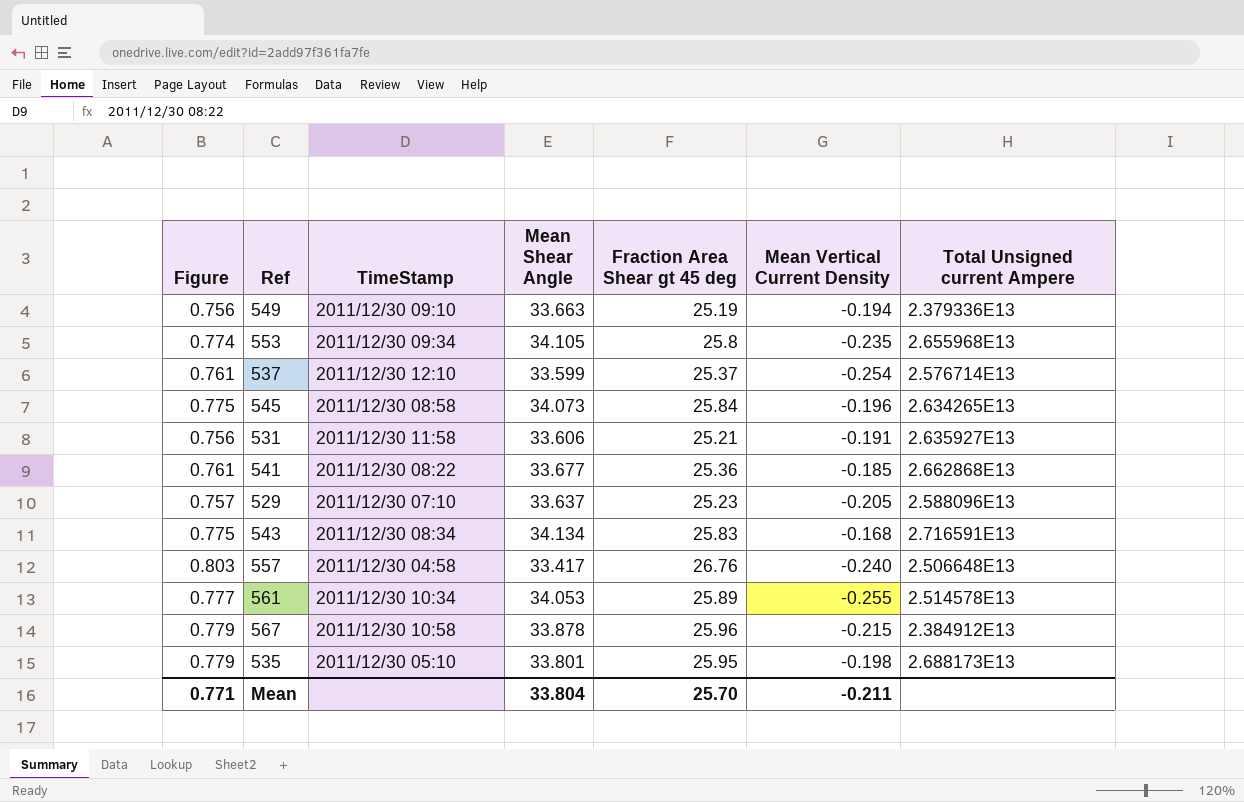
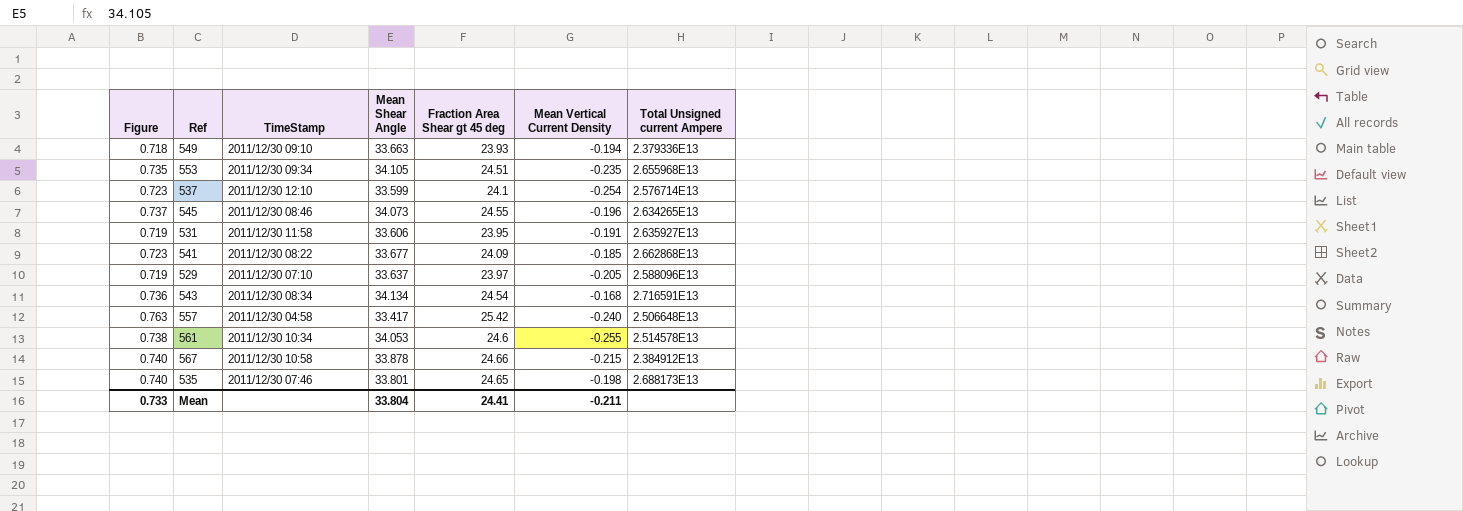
549 | Figure: 0.756 -> 0.718
549 | Fraction Area Shear gt 45 deg: 25.19 -> 23.93
553 | Figure: 0.774 -> 0.735
553 | Fraction Area Shear gt 45 deg: 25.8 -> 24.51
537 | Figure: 0.761 -> 0.723
537 | Fraction Area Shear gt 45 deg: 25.37 -> 24.1
545 | Figure: 0.775 -> 0.737
545 | TimeStamp: 2011/12/30 08:58 -> 2011/12/30 08:46
545 | Fraction Area Shear gt 45 deg: 25.84 -> 24.55
531 | Figure: 0.756 -> 0.719
531 | Fraction Area Shear gt 45 deg: 25.21 -> 23.95
541 | Figure: 0.761 -> 0.723
541 | Fraction Area Shear gt 45 deg: 25.36 -> 24.09
529 | Figure: 0.757 -> 0.719
529 | Fraction Area Shear gt 45 deg: 25.23 -> 23.97
543 | Figure: 0.775 -> 0.736
543 | Fraction Area Shear gt 45 deg: 25.83 -> 24.54
557 | Figure: 0.803 -> 0.763
557 | Fraction Area Shear gt 45 deg: 26.76 -> 25.42
561 | Figure: 0.777 -> 0.738
561 | Fraction Area Shear gt 45 deg: 25.89 -> 24.6
567 | Figure: 0.779 -> 0.740
567 | Fraction Area Shear gt 45 deg: 25.96 -> 24.66
535 | Figure: 0.779 -> 0.740
535 | TimeStamp: 2011/12/30 05:10 -> 2011/12/30 07:46
535 | Fraction Area Shear gt 45 deg: 25.95 -> 24.65
Mean | Figure: 0.771 -> 0.733
Mean | Fraction Area Shear gt 45 deg: 25.70 -> 24.41

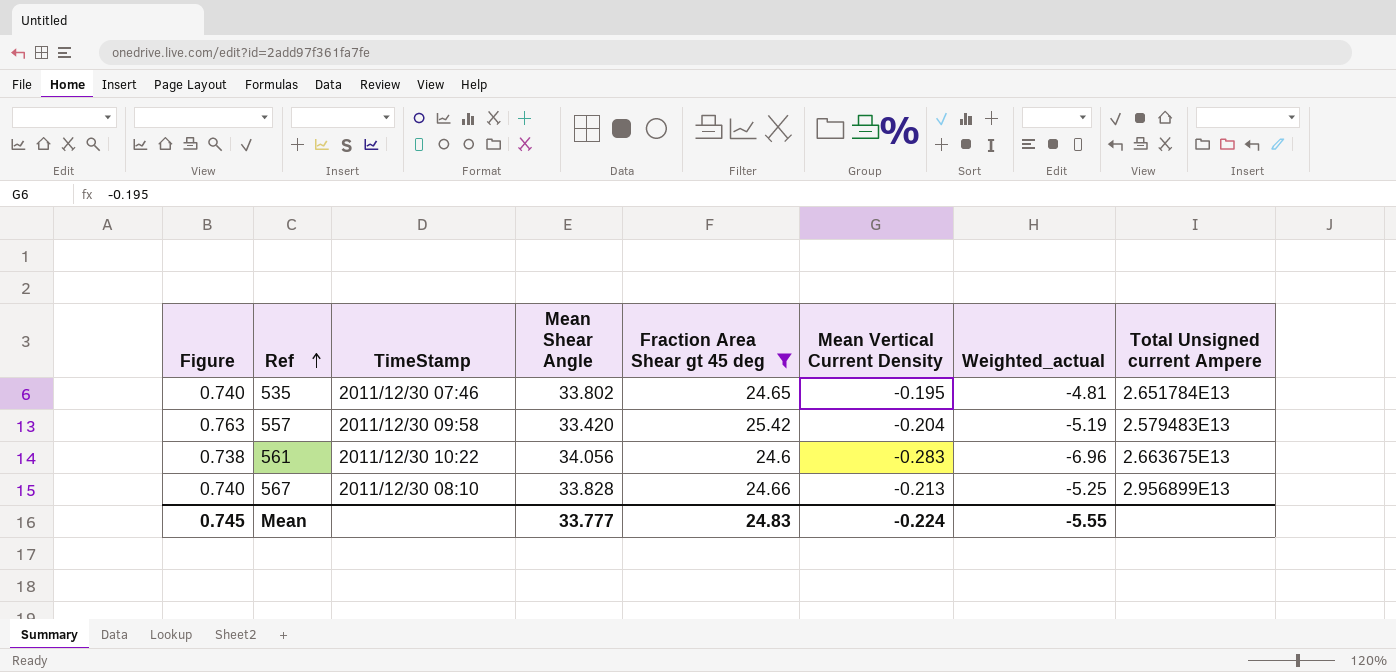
filter: none -> Fraction Area Shear gt 45 deg >= 24.6
row order: none -> Ref ascending
column Weighted_actual | formula: none -> [Fraction Area Shear gt 45 deg] * [Mean Vertical Current Density]
535 | Mean Shear Angle: 33.801 -> 33.802
535 | Mean Vertical Current Density: -0.198 -> -0.195
535 | Total Unsigned current Ampere: 2.688173E13 -> 2.651784E13
557 | TimeStamp: 2011/12/30 04:58 -> 2011/12/30 09:58
557 | Mean Shear Angle: 33.417 -> 33.420
557 | Mean Vertical Current Density: -0.240 -> -0.204
557 | Total Unsigned current Ampere: 2.506648E13 -> 2.579483E13
561 | TimeStamp: 2011/12/30 10:34 -> 2011/12/30 10:22
561 | Mean Shear Angle: 34.053 -> 34.056
561 | Mean Vertical Current Density: -0.255 -> -0.283
561 | Total Unsigned current Ampere: 2.514578E13 -> 2.663675E13
567 | TimeStamp: 2011/12/30 10:58 -> 2011/12/30 08:10
567 | Mean Shear Angle: 33.878 -> 33.828
567 | Mean Vertical Current Density: -0.215 -> -0.213
567 | Total Unsigned current Ampere: 2.384912E13 -> 2.956899E13
Mean | Figure: 0.733 -> 0.745
Mean | Mean Shear Angle: 33.804 -> 33.777
Mean | Fraction Area Shear gt 45 deg: 24.41 -> 24.83
Mean | Mean Vertical Current Density: -0.211 -> -0.224

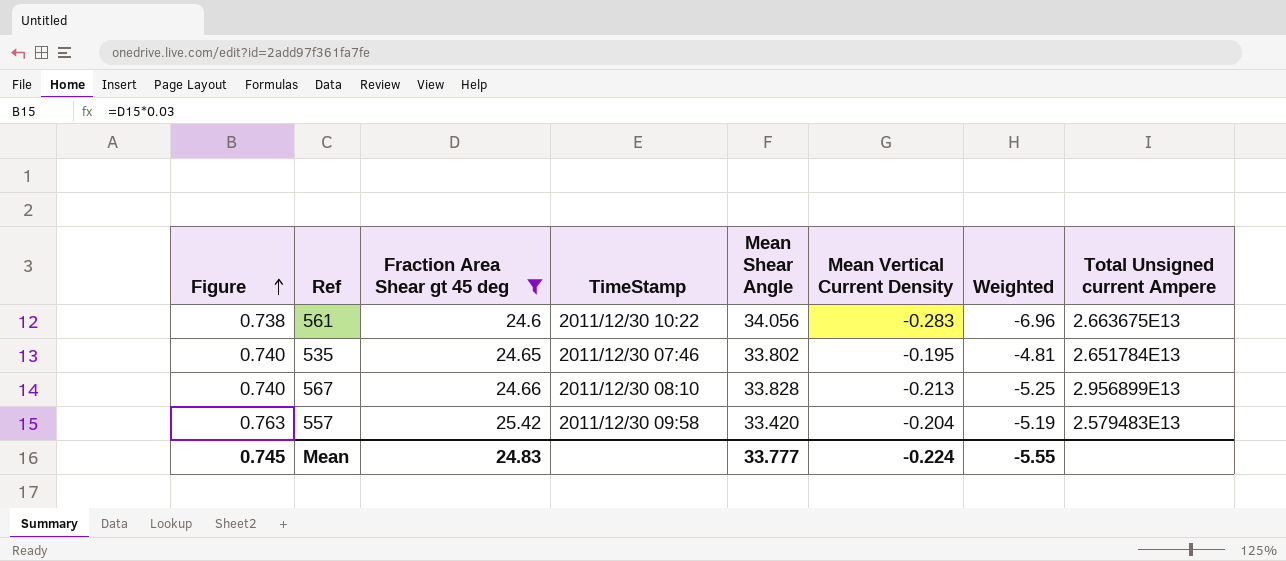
row order: Ref ascending -> Figure ascending
column Fraction Area Shear gt 45 deg | position: 5 -> 3
column name: Weighted_actual -> Weighted

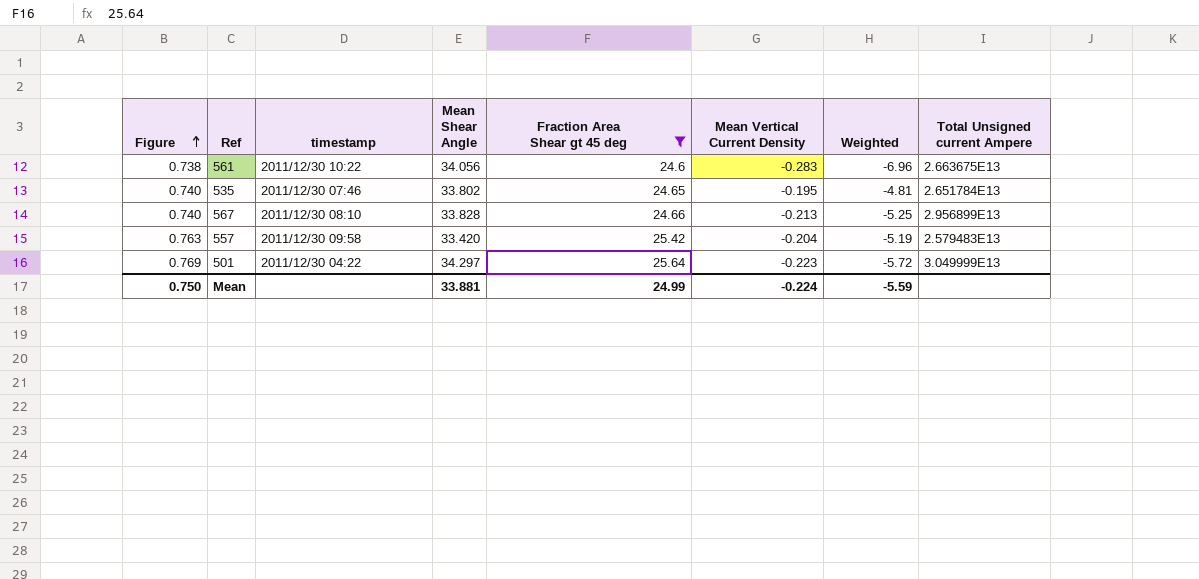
column name: TimeStamp -> timestamp
column Fraction Area Shear gt 45 deg | position: 3 -> 5
row 501: none -> 0.769 | 2011/12/30 04:22 | 34.297 | 25.64 | -0.223 | -5.72 | 3.049999E13
Mean | Figure: 0.745 -> 0.750
Mean | Mean Shear Angle: 33.777 -> 33.881
Mean | Fraction Area Shear gt 45 deg: 24.83 -> 24.99
Mean | Weighted: -5.55 -> -5.59

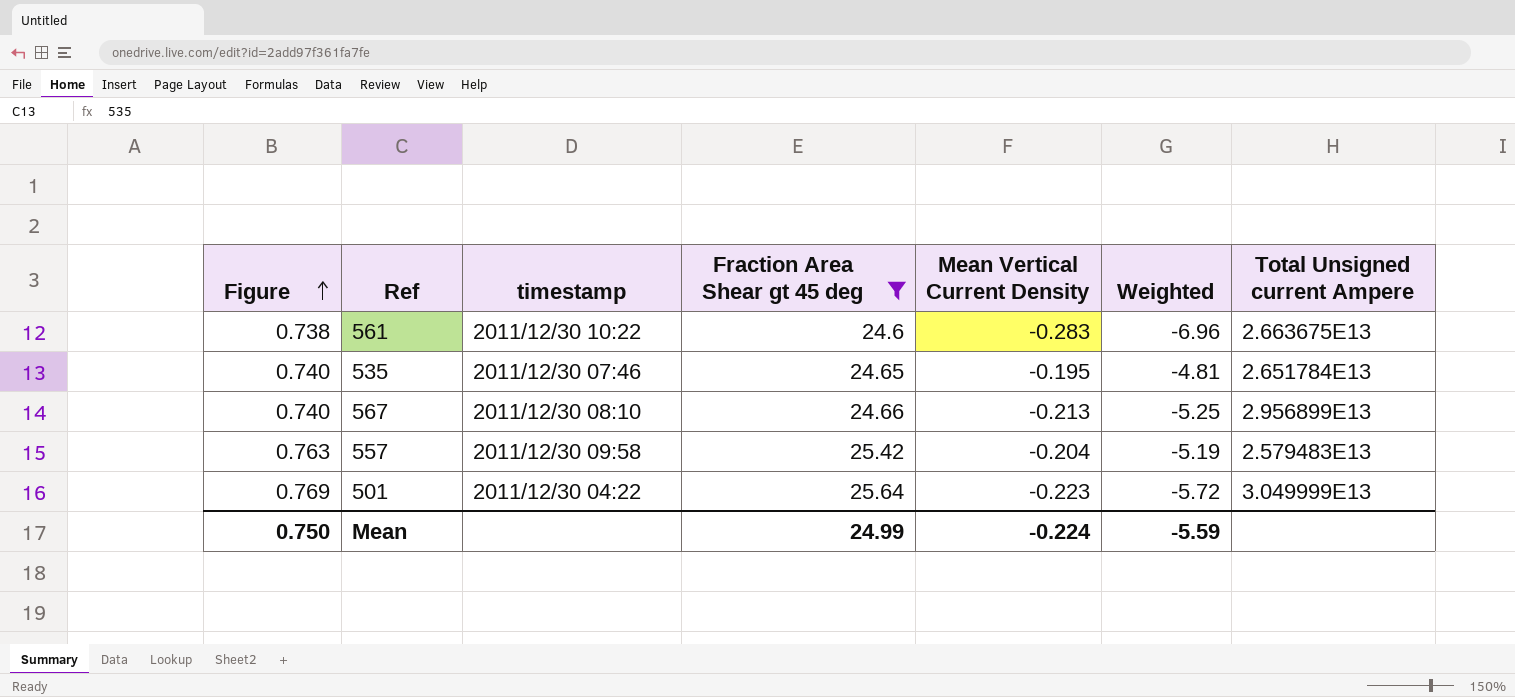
column Mean Shear Angle | position: 4 -> none

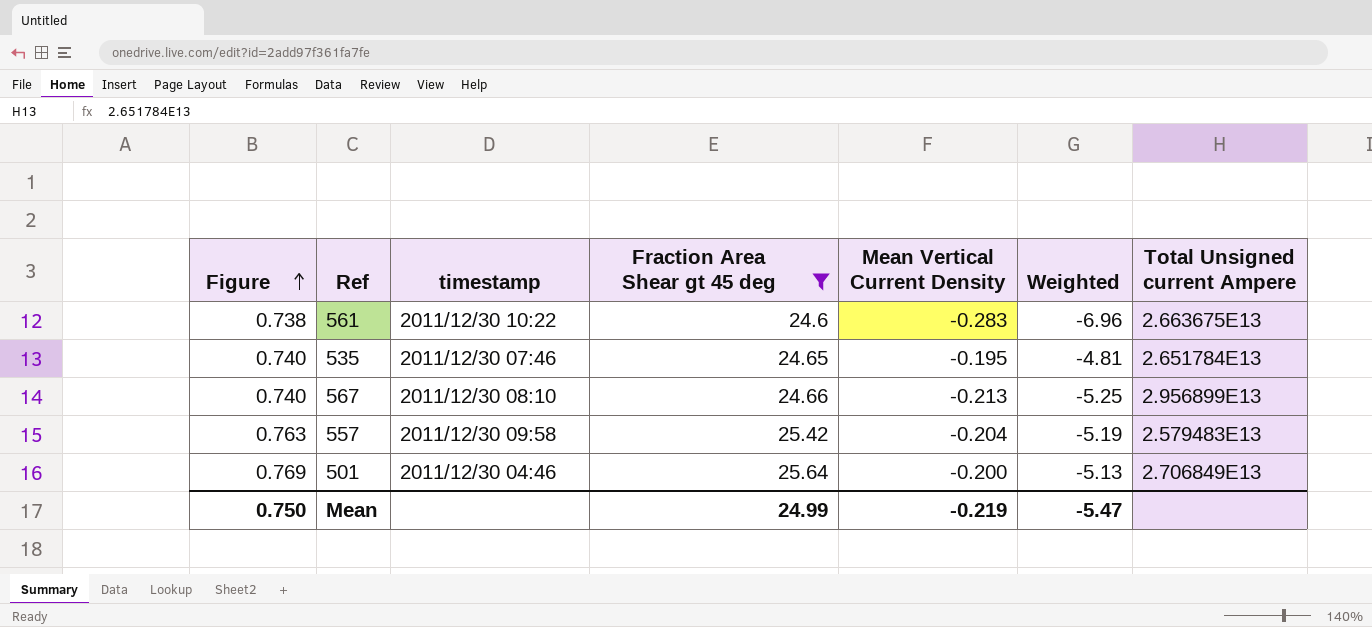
501 | timestamp: 2011/12/30 04:22 -> 2011/12/30 04:46
501 | Mean Vertical Current Density: -0.223 -> -0.200
501 | Weighted: -5.72 -> -5.13
501 | Total Unsigned current Ampere: 3.049999E13 -> 2.706849E13
Mean | Mean Vertical Current Density: -0.224 -> -0.219
Mean | Weighted: -5.59 -> -5.47

